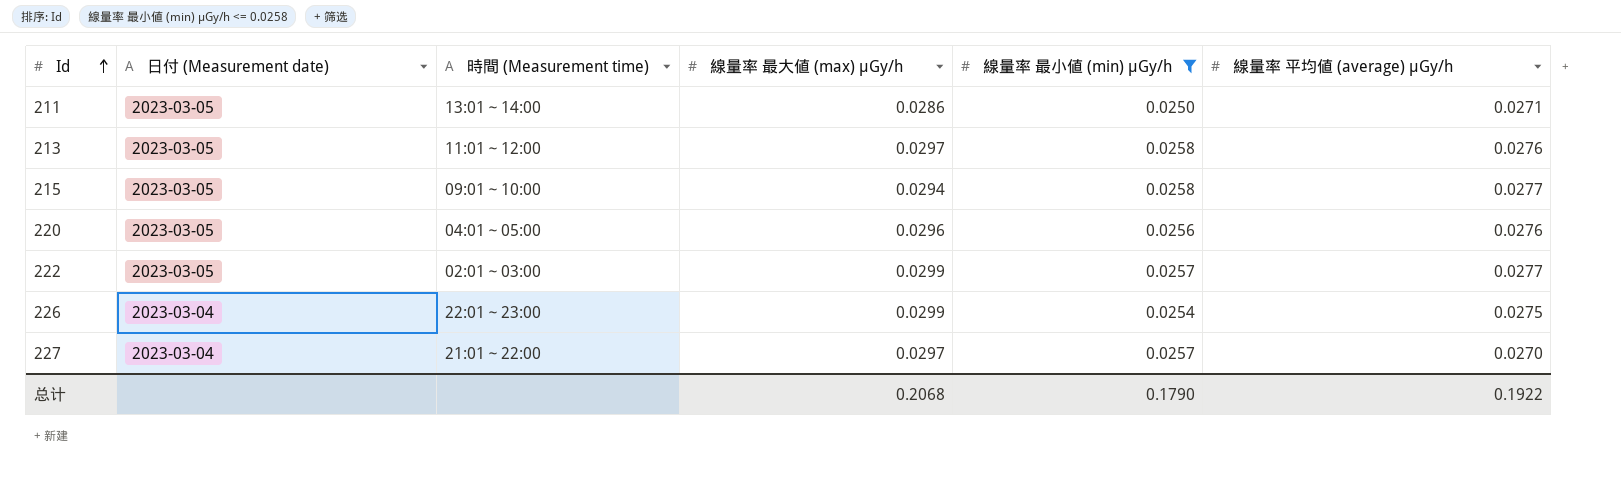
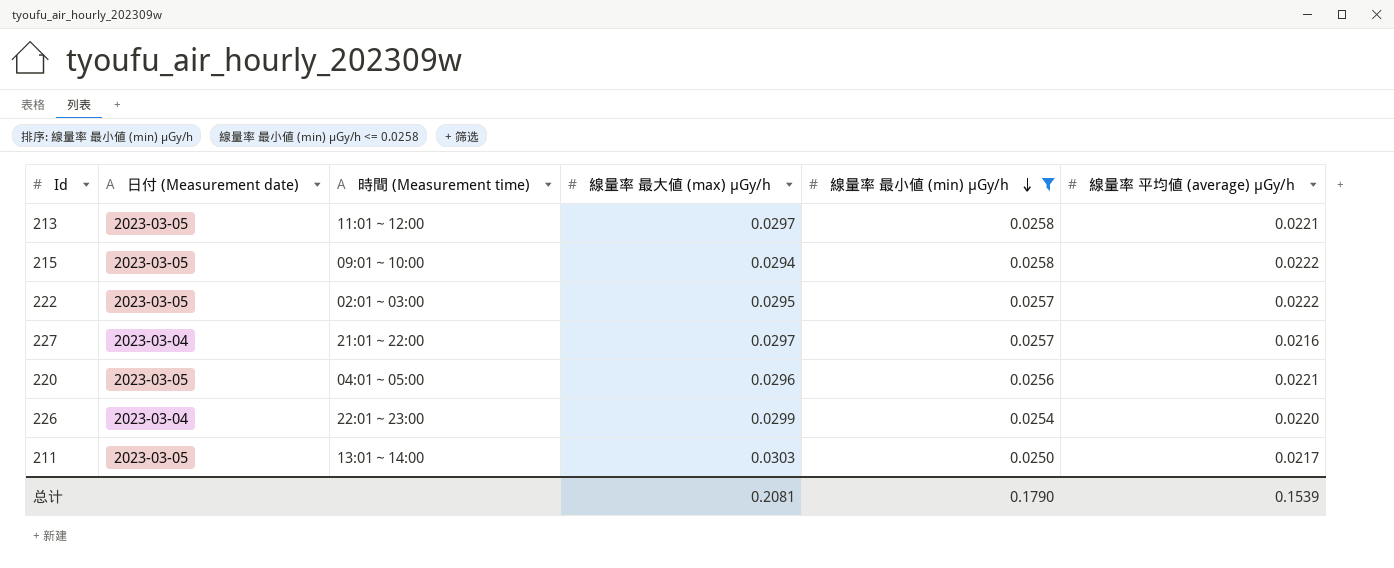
row order: Id ascending -> 線量率 最小値 (min) μGy/h descending
213 | 線量率 平均値 (average) μGy/h: 0.0276 -> 0.0221
215 | 線量率 平均値 (average) μGy/h: 0.0277 -> 0.0222
222 | 線量率 最大値 (max) μGy/h: 0.0299 -> 0.0295
222 | 線量率 平均値 (average) μGy/h: 0.0277 -> 0.0222
227 | 線量率 平均値 (average) μGy/h: 0.0270 -> 0.0216
220 | 線量率 平均値 (average) μGy/h: 0.0276 -> 0.0221
226 | 線量率 平均値 (average) μGy/h: 0.0275 -> 0.0220
211 | 線量率 最大値 (max) μGy/h: 0.0286 -> 0.0303
211 | 線量率 平均値 (average) μGy/h: 0.0271 -> 0.0217
总计 | 線量率 最大値 (max) μGy/h: 0.2068 -> 0.2081
总计 | 線量率 平均値 (average) μGy/h: 0.1922 -> 0.1539

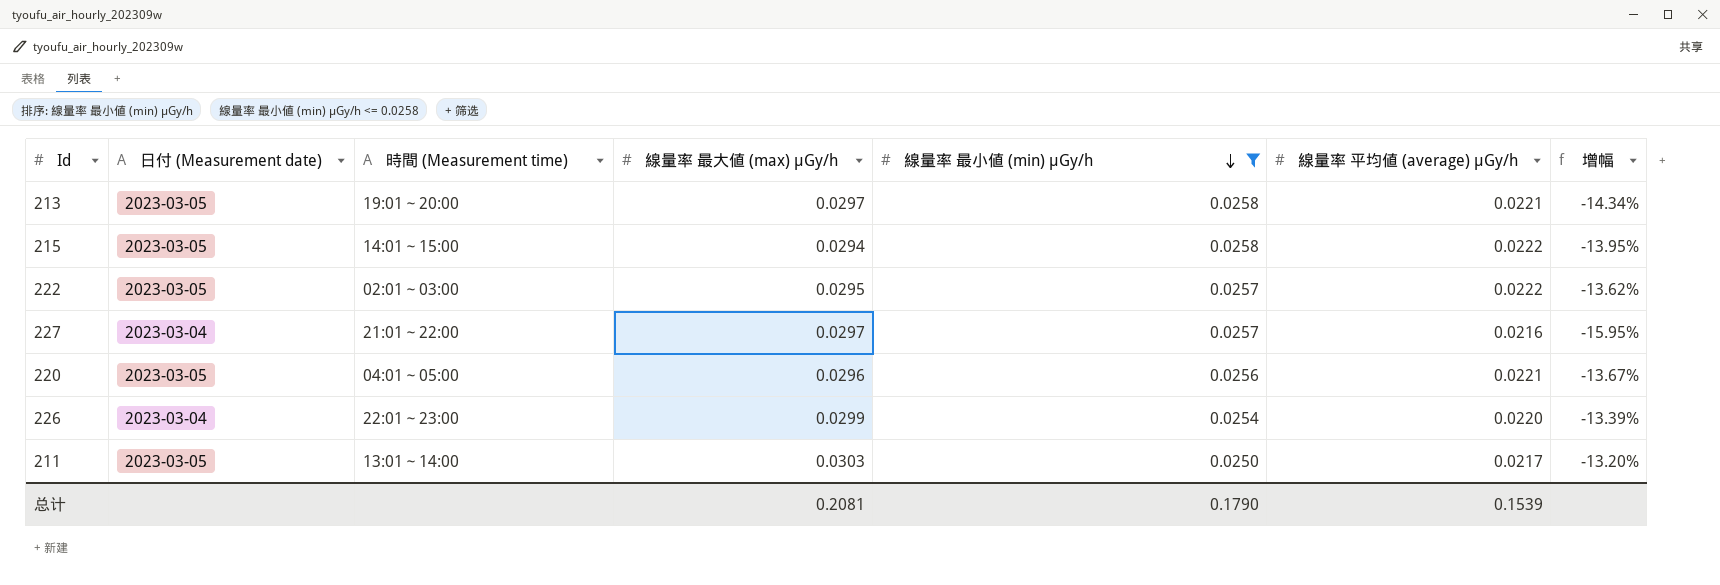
column 增幅 | formula: none -> ([線量率 平均値 (average) μGy/h] - [線量率 最小値 (min) μGy/h]) / [線量率 最小値 (min) μGy/h]
213 | 時間 (Measurement time): 11:01～12:00 -> 19:01～20:00
215 | 時間 (Measurement time): 09:01～10:00 -> 14:01～15:00

